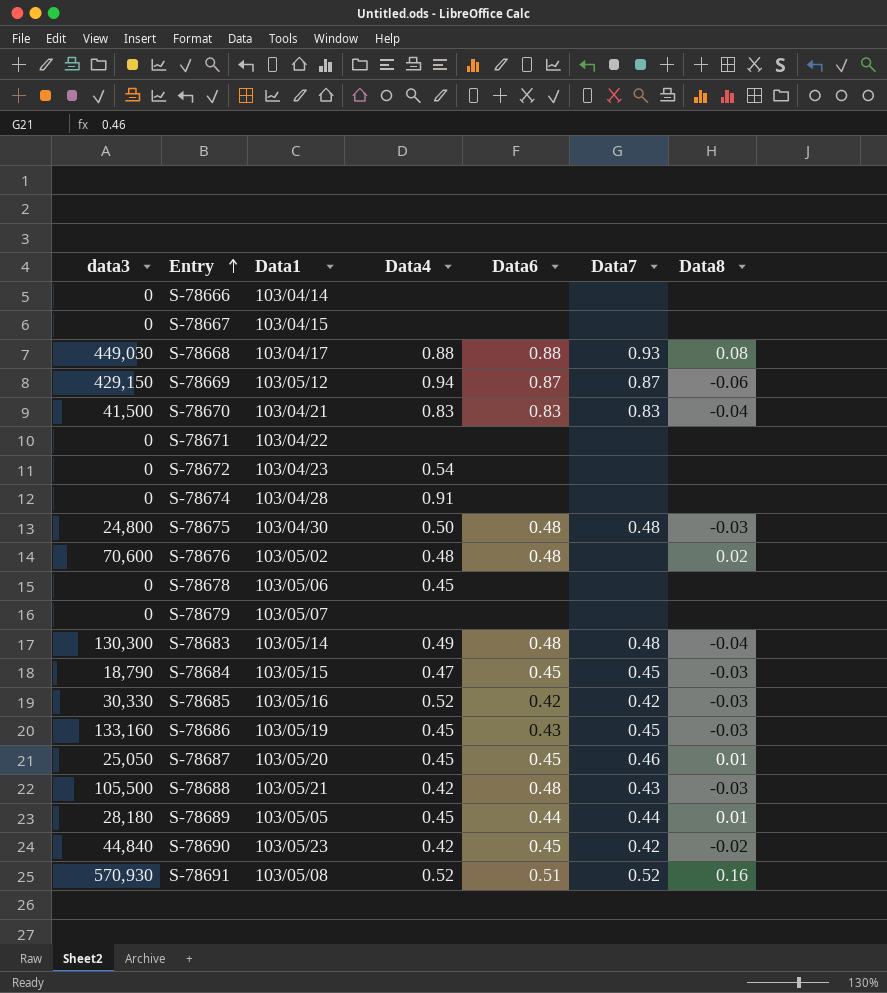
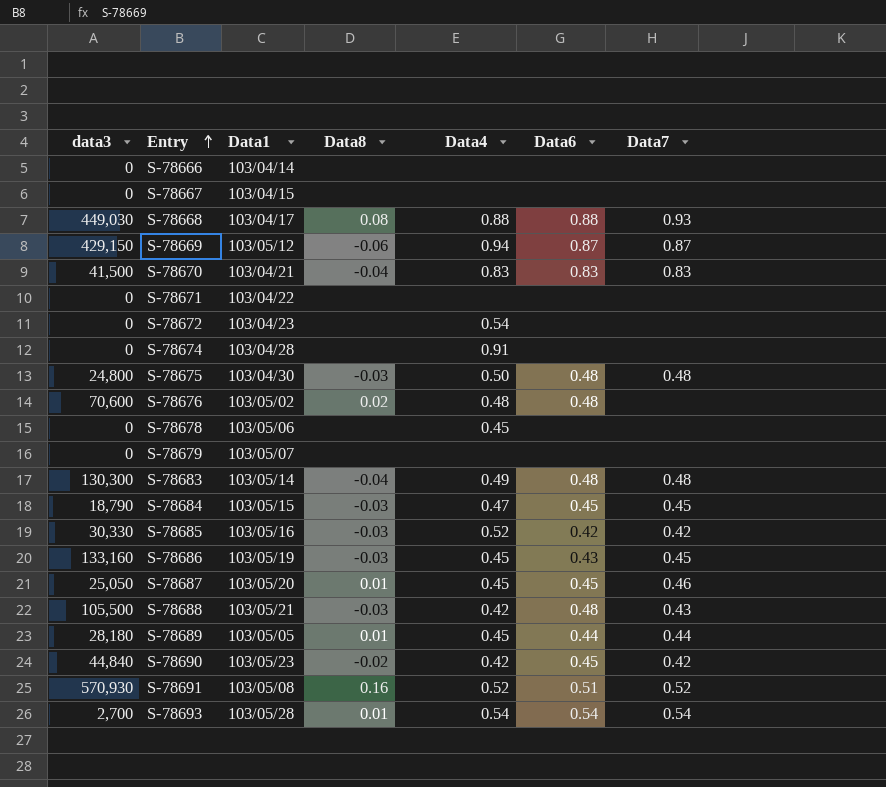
column Data8 | position: 7 -> 4
row S-78693: none -> 2,700 | 103/05/28 | 0.01 | 0.54 | 0.54 | 0.54

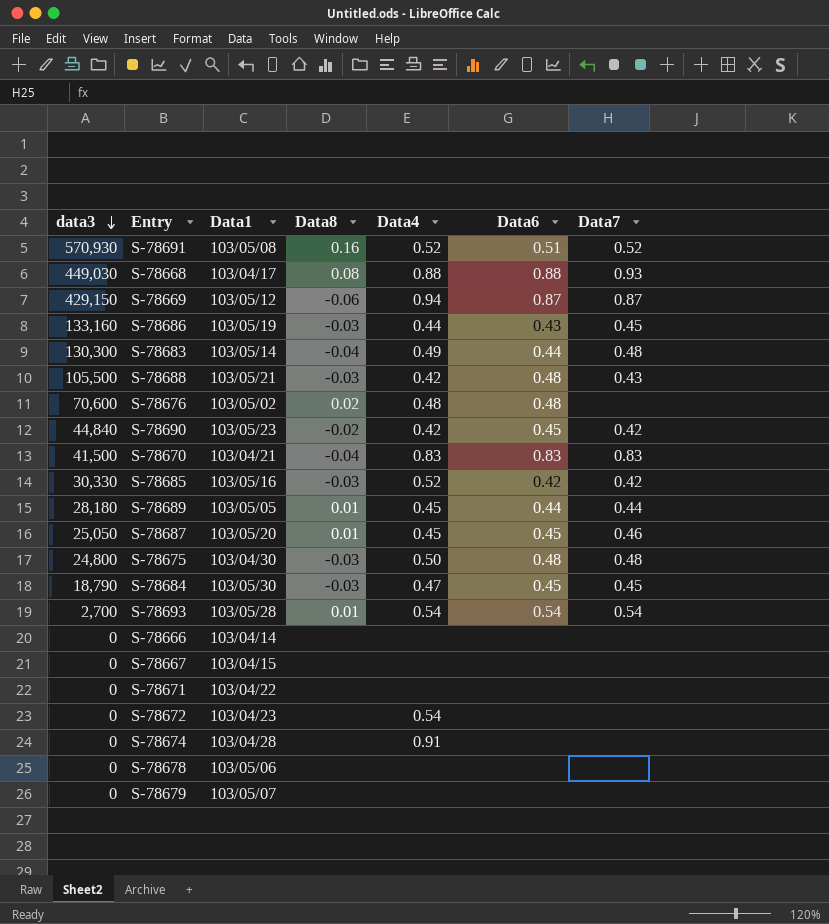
row order: Entry ascending -> data3 descending
S-78686 | Data4: 0.45 -> 0.44
S-78683 | Data6: 0.48 -> 0.44
S-78684 | Data1: 103/05/15 -> 103/05/30
S-78678 | Data4: 0.45 -> none

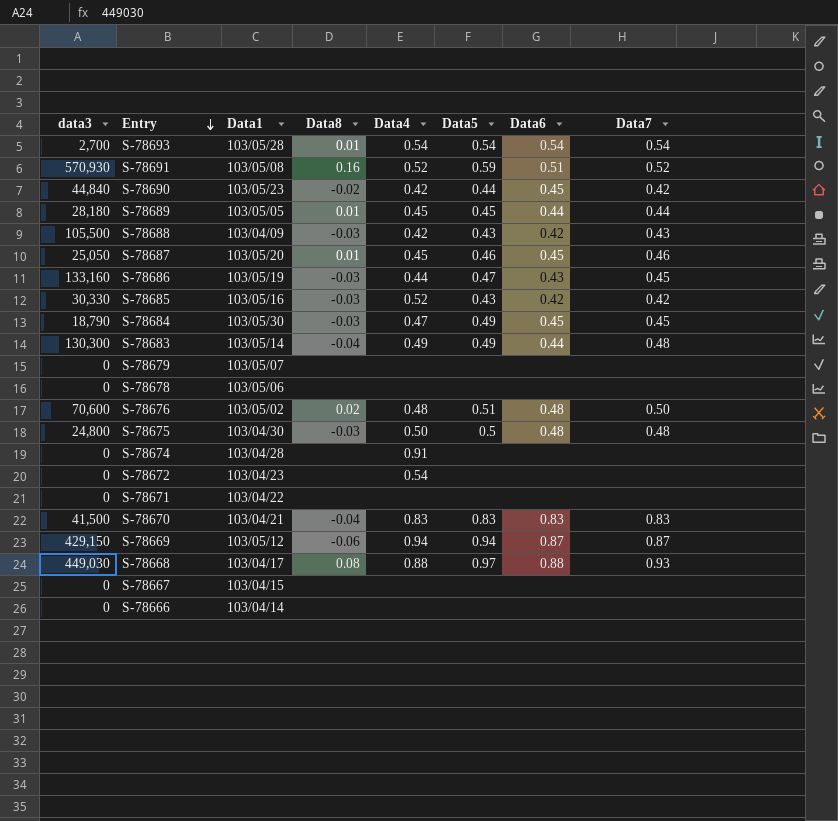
row order: data3 descending -> Entry descending
column Data5 | position: none -> 6
S-78688 | Data1: 103/05/21 -> 103/04/09
S-78688 | Data6: 0.48 -> 0.42
S-78676 | Data7: none -> 0.50

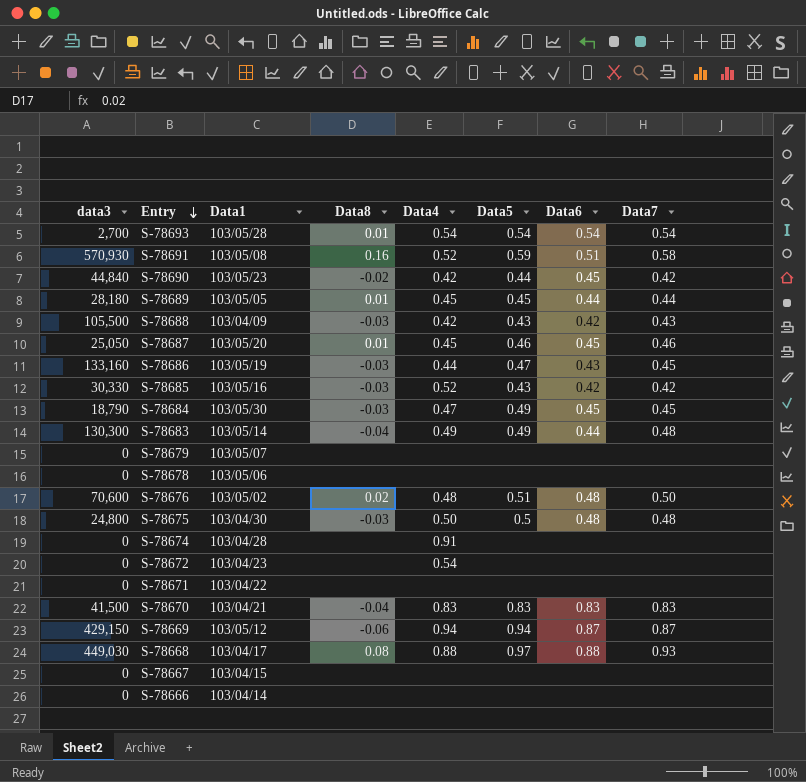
S-78691 | Data7: 0.52 -> 0.58

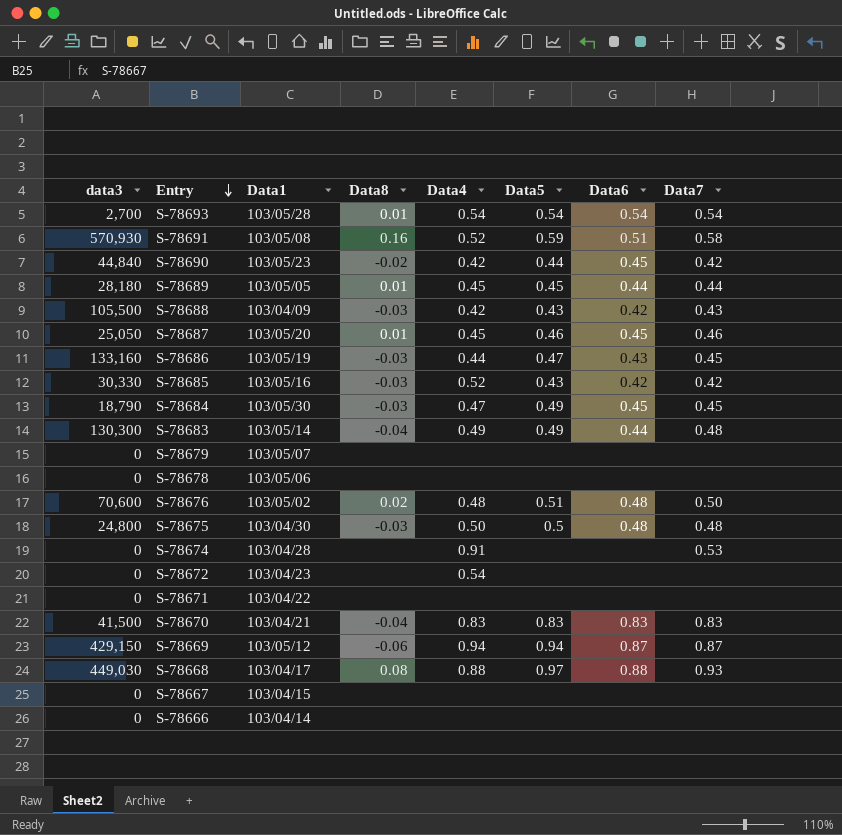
S-78674 | Data7: none -> 0.53

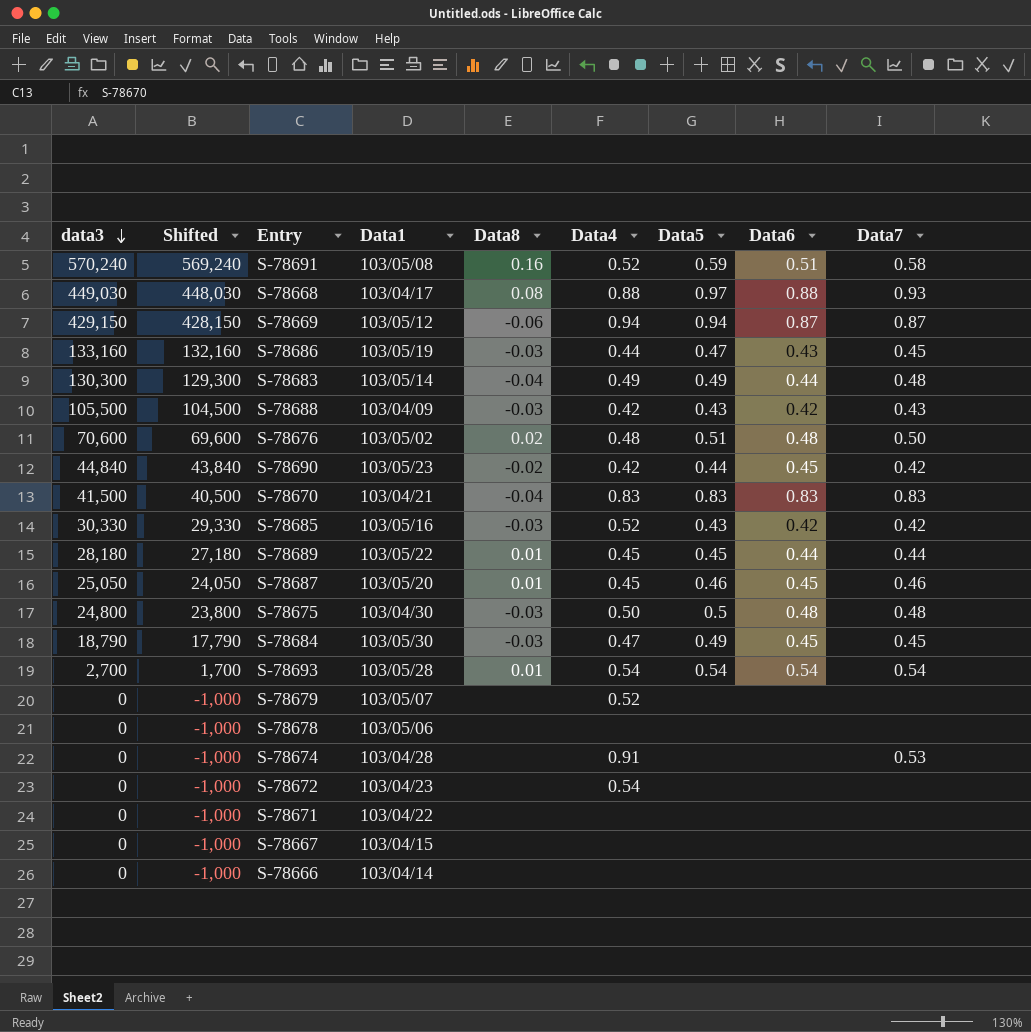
row order: Entry descending -> data3 descending
column Shifted | formula: none -> [data3] - 1000
S-78691 | data3: 570,930 -> 570,240
S-78689 | Data1: 103/05/05 -> 103/05/22
S-78679 | Data4: none -> 0.52

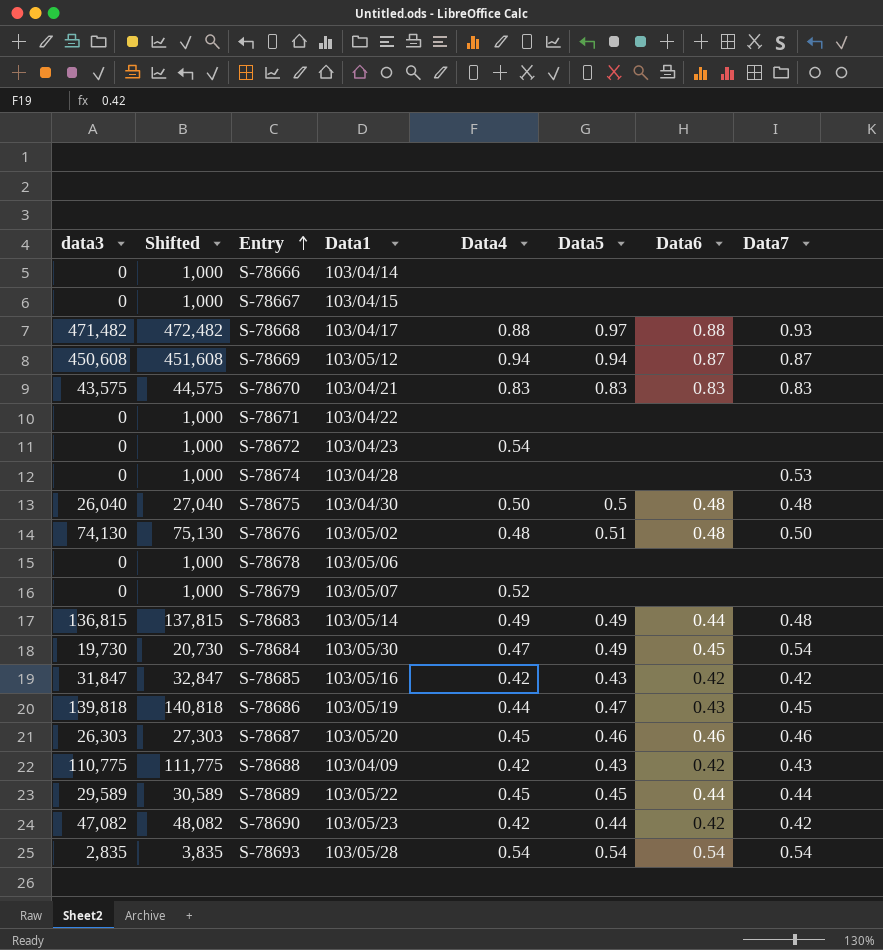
row order: data3 descending -> Entry ascending
column Data8 | position: 5 -> none
column Shifted | formula: [data3] - 1000 -> [data3] + 1000
row S-78691: 570,240 | 569,240 | 103/05/08 | 0.16 | 0.52 | 0.59 | 0.51 | 0.58 -> none
S-78668 | data3: 449,030 -> 471,482
S-78669 | data3: 429,150 -> 450,608
S-78670 | data3: 41,500 -> 43,575
S-78674 | Data4: 0.91 -> none
S-78675 | data3: 24,800 -> 26,040
S-78676 | data3: 70,600 -> 74,130
S-78683 | data3: 130,300 -> 136,815
S-78684 | data3: 18,790 -> 19,730
S-78684 | Data7: 0.45 -> 0.54
S-78685 | data3: 30,330 -> 31,847
S-78685 | Data4: 0.52 -> 0.42
S-78686 | data3: 133,160 -> 139,818
S-78687 | data3: 25,050 -> 26,303
S-78687 | Data6: 0.45 -> 0.46
S-78688 | data3: 105,500 -> 110,775
S-78689 | data3: 28,180 -> 29,589
S-78690 | data3: 44,840 -> 47,082
S-78690 | Data6: 0.45 -> 0.42
S-78693 | data3: 2,700 -> 2,835

